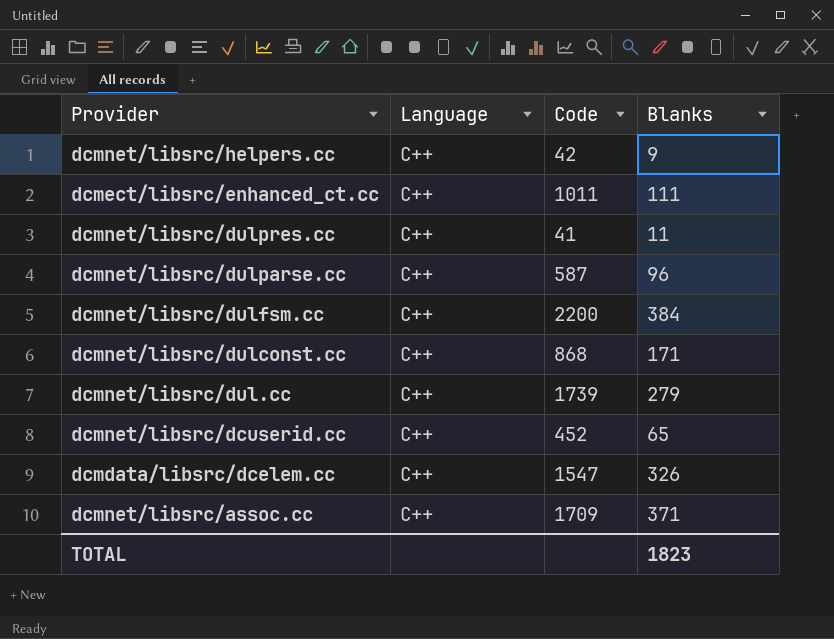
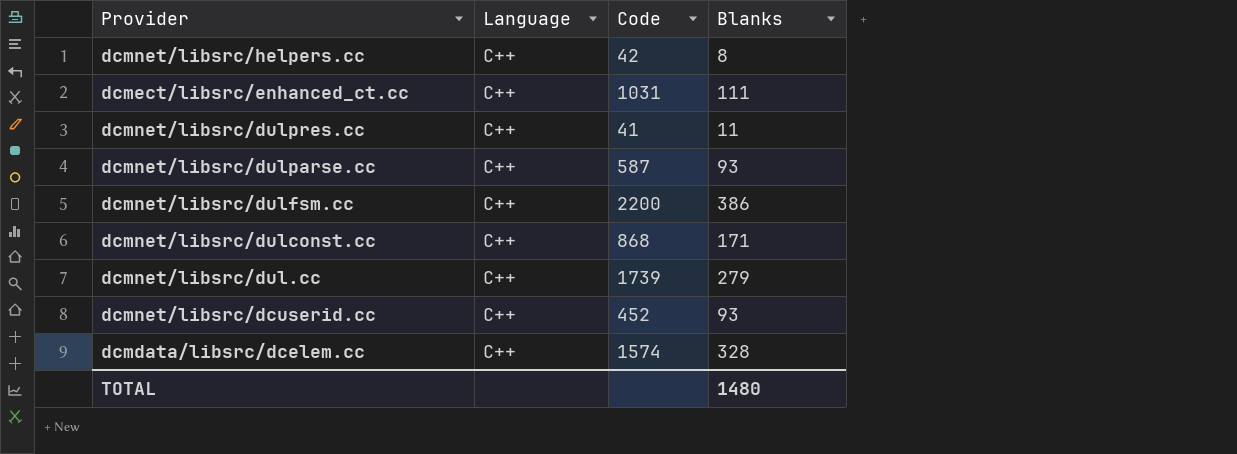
row dcmnet/libsrc/assoc.cc: C++ | 1709 | 371 -> none
dcmnet/libsrc/helpers.cc | Blanks: 9 -> 8
dcmect/libsrc/enhanced_ct.cc | Code: 1011 -> 1031
dcmnet/libsrc/dulparse.cc | Blanks: 96 -> 93
dcmnet/libsrc/dulfsm.cc | Blanks: 384 -> 386
dcmnet/libsrc/dcuserid.cc | Blanks: 65 -> 93
dcmdata/libsrc/dcelem.cc | Code: 1547 -> 1574
dcmdata/libsrc/dcelem.cc | Blanks: 326 -> 328
TOTAL | Blanks: 1823 -> 1480

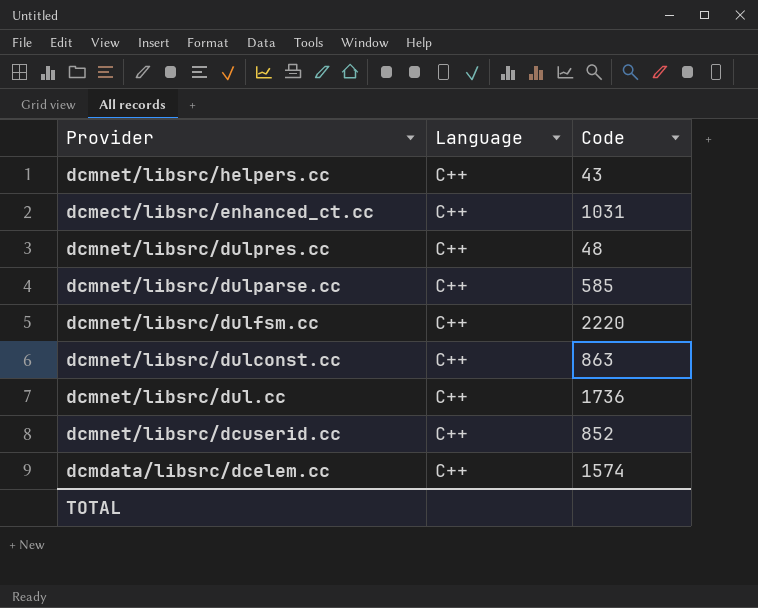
column Blanks | position: 4 -> none
dcmnet/libsrc/helpers.cc | Code: 42 -> 43
dcmnet/libsrc/dulpres.cc | Code: 41 -> 48
dcmnet/libsrc/dulparse.cc | Code: 587 -> 585
dcmnet/libsrc/dulfsm.cc | Code: 2200 -> 2220
dcmnet/libsrc/dulconst.cc | Code: 868 -> 863
dcmnet/libsrc/dul.cc | Code: 1739 -> 1736
dcmnet/libsrc/dcuserid.cc | Code: 452 -> 852

